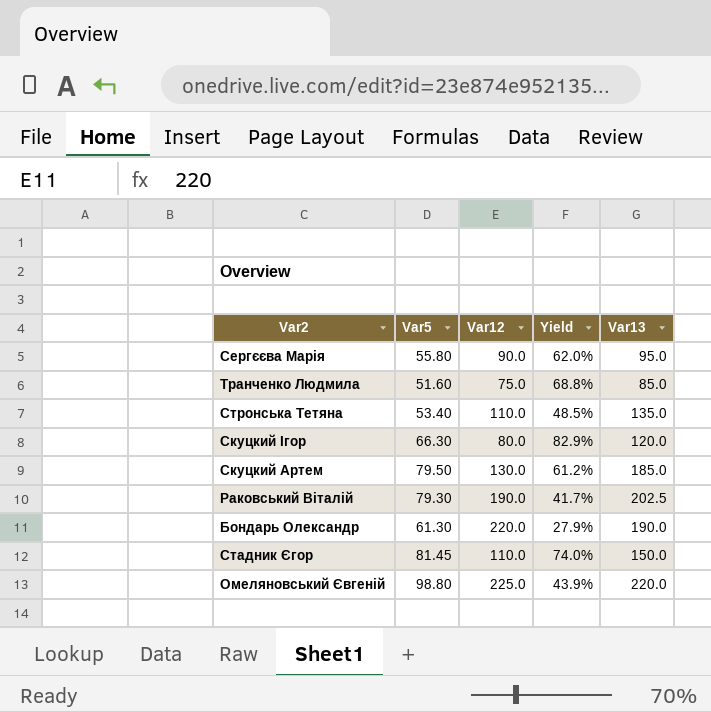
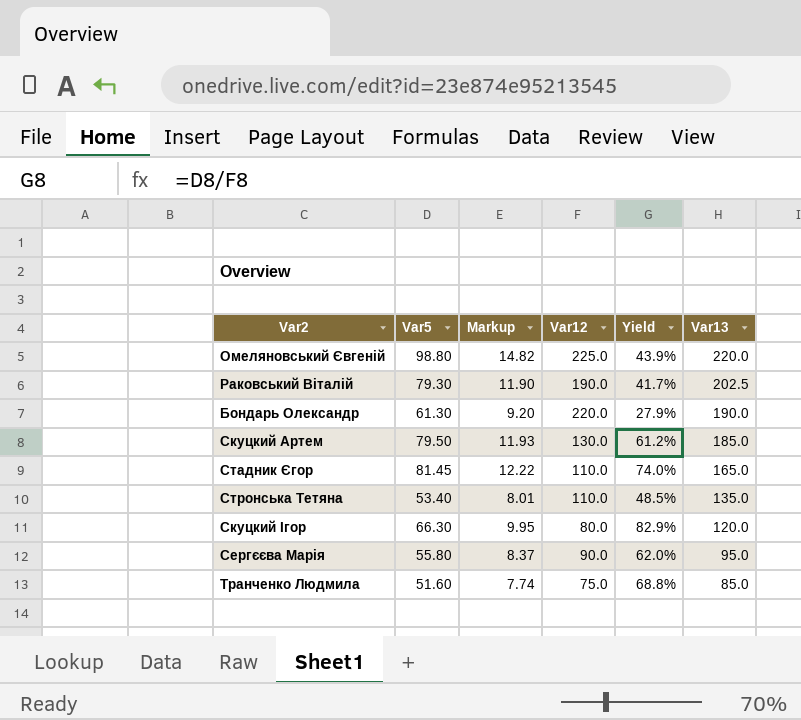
row order: none -> Var13 descending
column Markup | formula: none -> [Var5] * 0.15
Стадник Єгор | Var13: 150.0 -> 165.0

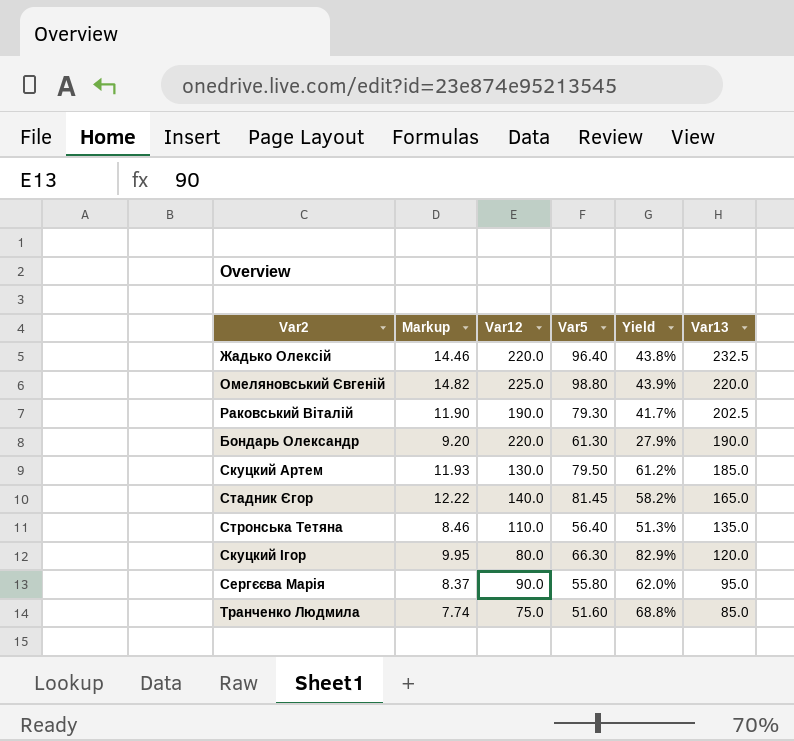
column Var5 | position: 2 -> 4
row Жадько Олексій: none -> 14.46 | 220.0 | 96.40 | 43.8% | 232.5
Стадник Єгор | Var12: 110.0 -> 140.0
Стадник Єгор | Yield: 74.0% -> 58.2%
Стронська Тетяна | Markup: 8.01 -> 8.46
Стронська Тетяна | Var5: 53.40 -> 56.40
Стронська Тетяна | Yield: 48.5% -> 51.3%

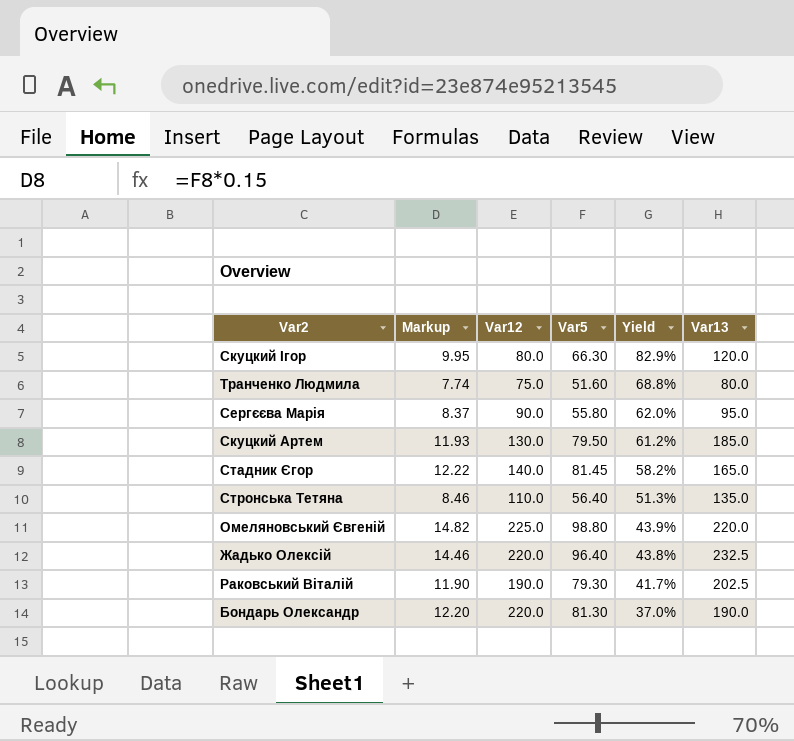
row order: Var13 descending -> Yield descending
Транченко Людмила | Var13: 85.0 -> 80.0
Бондарь Олександр | Markup: 9.20 -> 12.20
Бондарь Олександр | Var5: 61.30 -> 81.30
Бондарь Олександр | Yield: 27.9% -> 37.0%

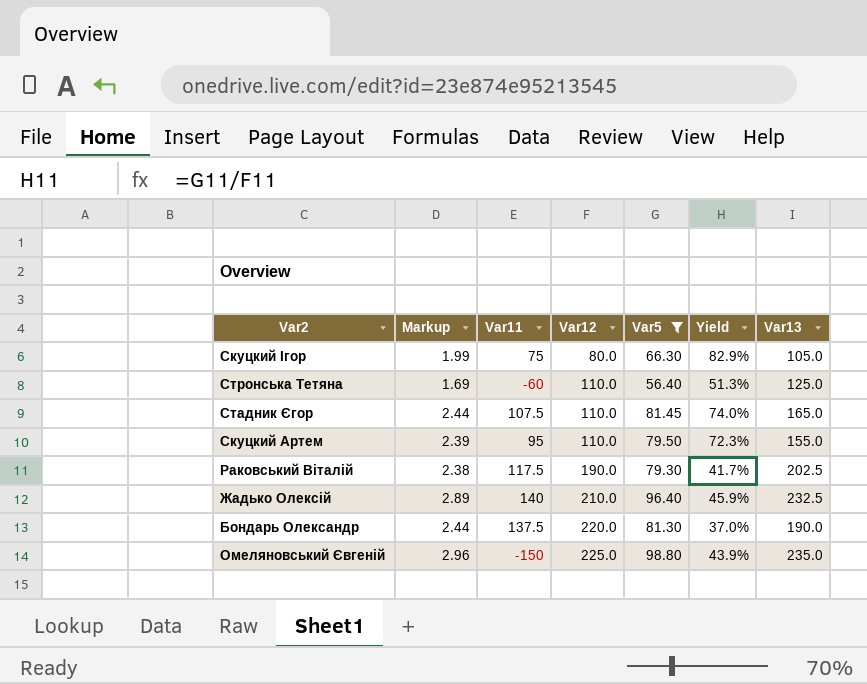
filter: none -> Var5 >= 56.40
row order: Yield descending -> Var12 ascending
column Markup | formula: [Var5] * 0.15 -> [Var5] * 0.03
column Var11 | position: none -> 3
Скуцкий Ігор | Var13: 120.0 -> 105.0
Стронська Тетяна | Var13: 135.0 -> 125.0
Стадник Єгор | Var12: 140.0 -> 110.0
Стадник Єгор | Yield: 58.2% -> 74.0%
Скуцкий Артем | Var12: 130.0 -> 110.0
Скуцкий Артем | Yield: 61.2% -> 72.3%
Скуцкий Артем | Var13: 185.0 -> 155.0
Жадько Олексій | Var12: 220.0 -> 210.0
Жадько Олексій | Yield: 43.8% -> 45.9%
Омеляновський Євгеній | Var13: 220.0 -> 235.0

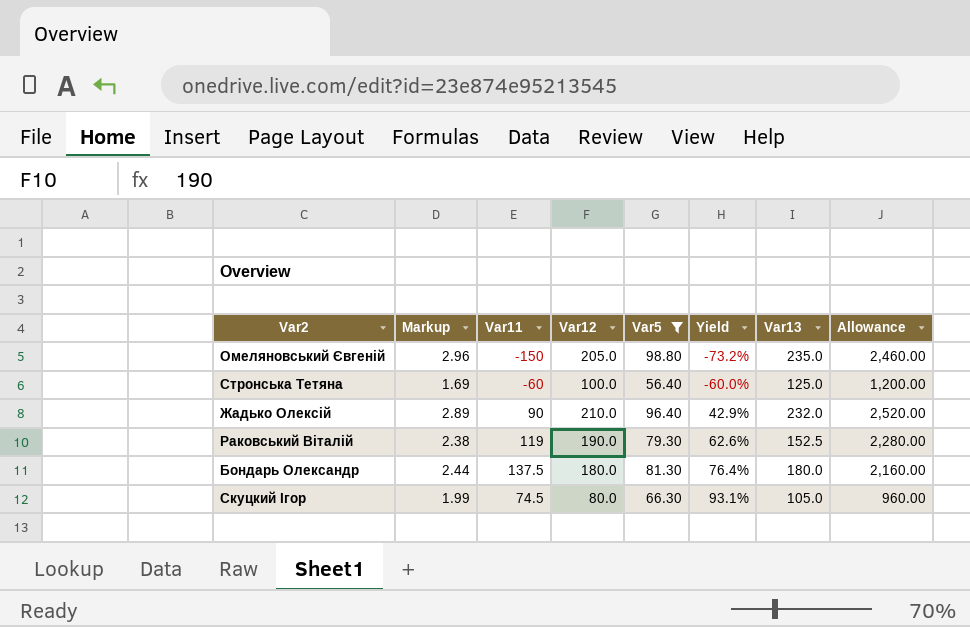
row order: Var12 ascending -> Yield ascending
column Yield | formula: [Var5] / [Var12] -> [Var11] / [Var12]
column Allowance | formula: none -> [Var12] * 12
row Стадник Єгор: 2.44 | 107.5 | 110.0 | 81.45 | 74.0% | 165.0 -> none
row Скуцкий Артем: 2.39 | 95 | 110.0 | 79.50 | 72.3% | 155.0 -> none
Омеляновський Євгеній | Var12: 225.0 -> 205.0
Стронська Тетяна | Var12: 110.0 -> 100.0
Жадько Олексій | Var11: 140 -> 90
Жадько Олексій | Var13: 232.5 -> 232.0
Раковський Віталій | Var11: 117.5 -> 119
Раковський Віталій | Var13: 202.5 -> 152.5
Бондарь Олександр | Var12: 220.0 -> 180.0
Бондарь Олександр | Var13: 190.0 -> 180.0
Скуцкий Ігор | Var11: 75 -> 74.5

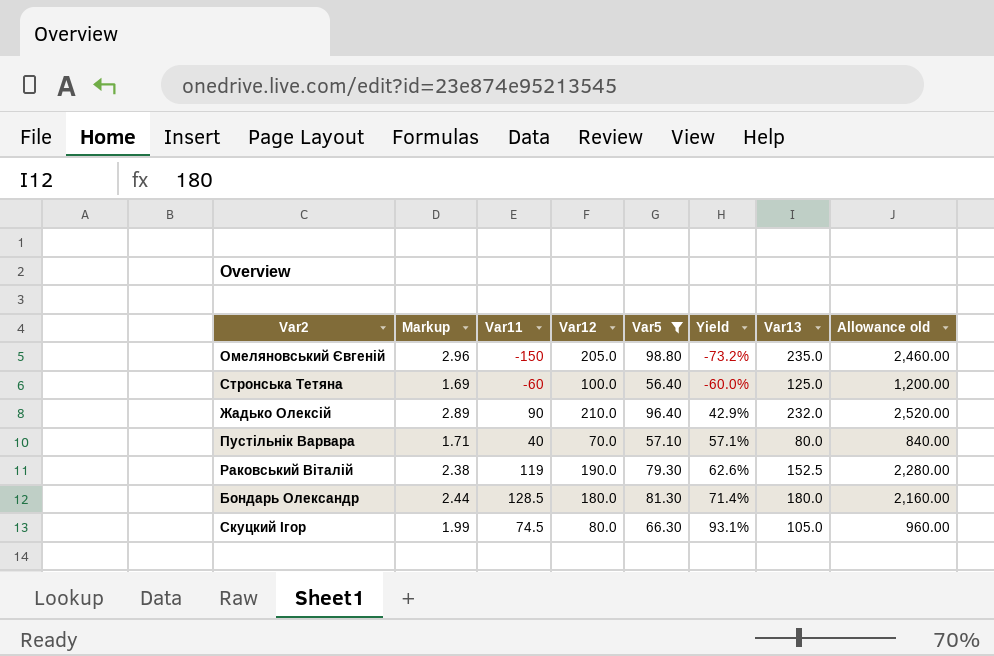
column name: Allowance -> Allowance old
row Пустільнік Варвара: none -> 1.71 | 40 | 70.0 | 57.10 | 57.1% | 80.0 | 840.00
Бондарь Олександр | Var11: 137.5 -> 128.5
Бондарь Олександр | Yield: 76.4% -> 71.4%

